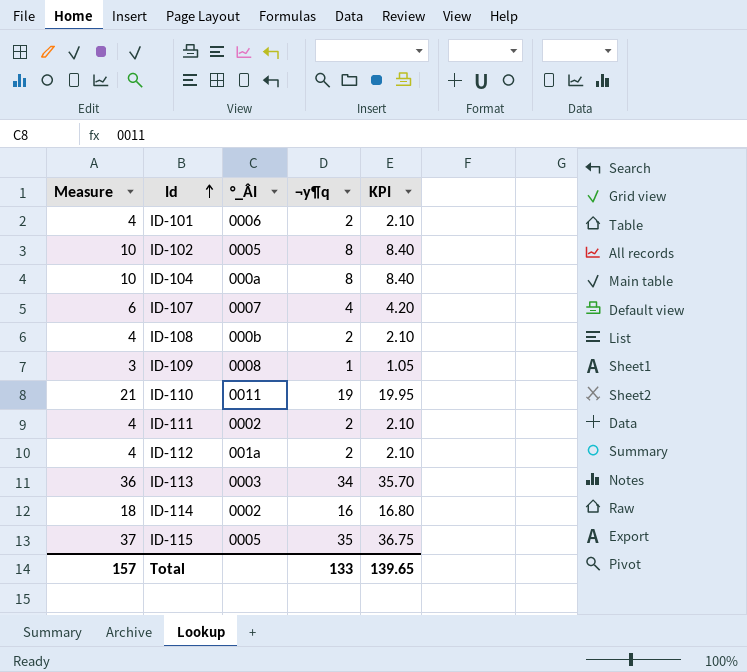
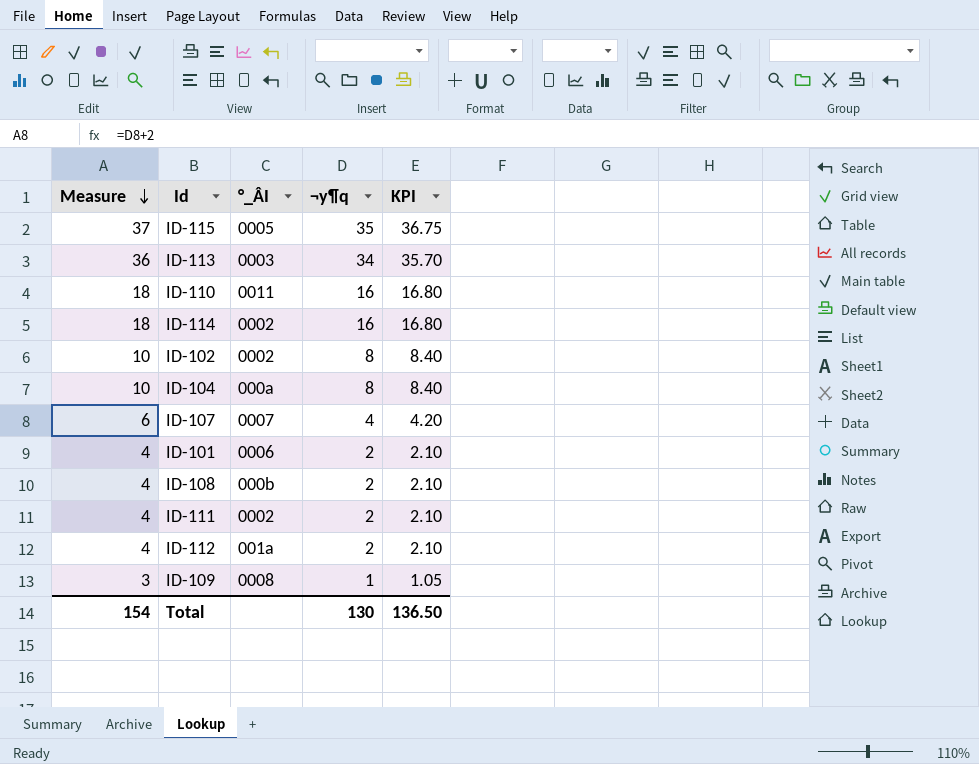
row order: Id ascending -> Measure descending
ID-110 | Measure: 21 -> 18
ID-110 | ¬y¶q: 19 -> 16
ID-110 | KPI: 19.95 -> 16.80
ID-102 | °_ÂI: 0005 -> 0002
Total | Measure: 157 -> 154
Total | ¬y¶q: 133 -> 130
Total | KPI: 139.65 -> 136.50

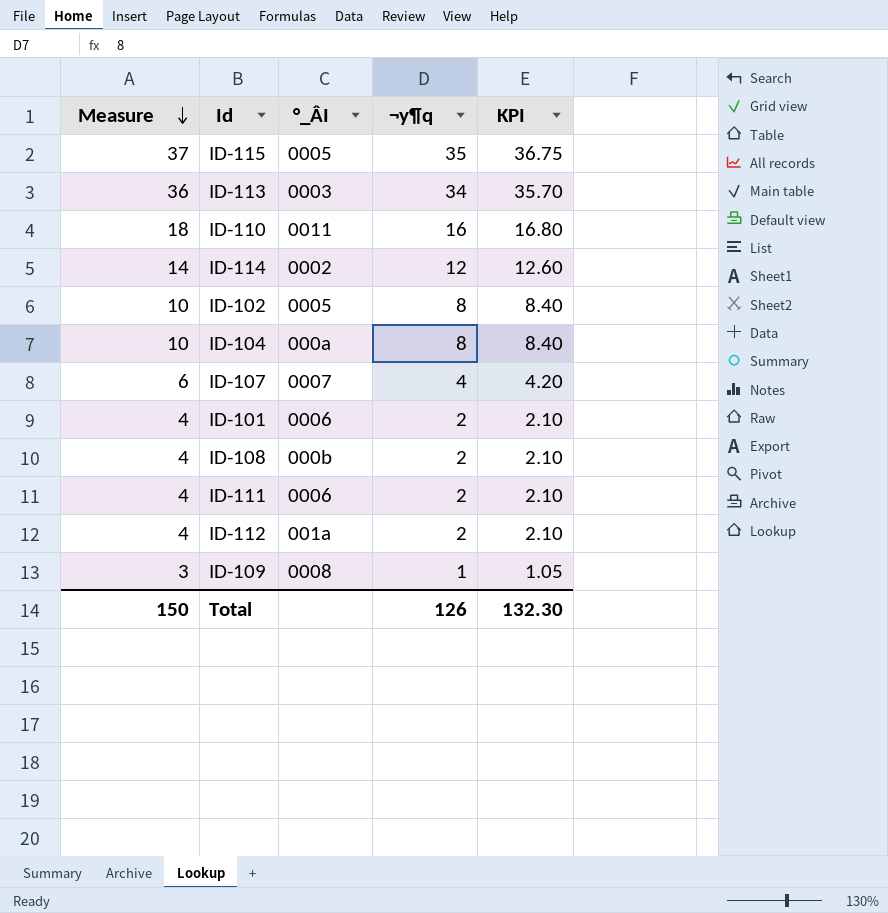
ID-114 | Measure: 18 -> 14
ID-114 | ¬y¶q: 16 -> 12
ID-114 | KPI: 16.80 -> 12.60
ID-102 | °_ÂI: 0002 -> 0005
ID-111 | °_ÂI: 0002 -> 0006
Total | Measure: 154 -> 150
Total | ¬y¶q: 130 -> 126
Total | KPI: 136.50 -> 132.30

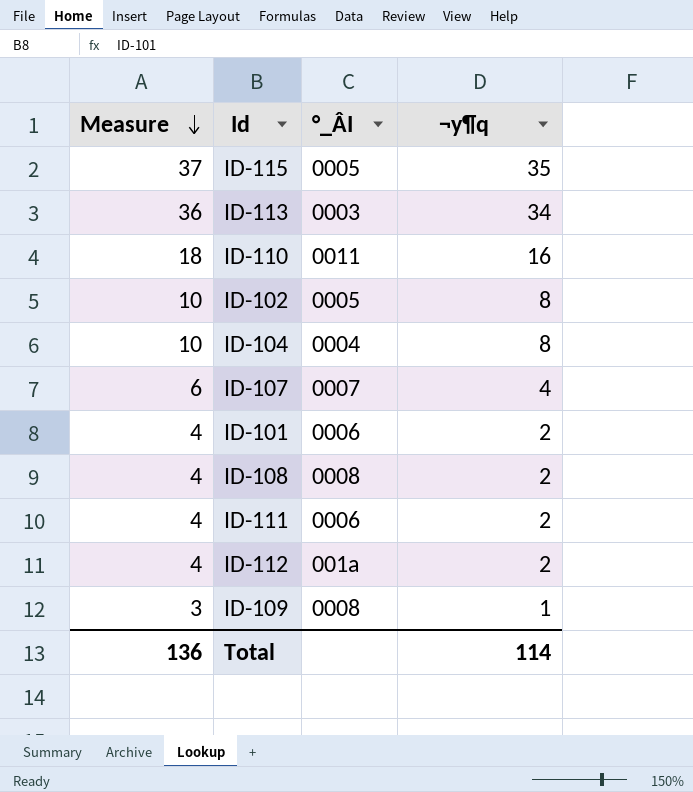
column KPI | formula: [¬y¶q] * 1.05 -> none
row ID-114: 14 | 0002 | 12 | 12.60 -> none
ID-104 | °_ÂI: 000a -> 0004
ID-108 | °_ÂI: 000b -> 0008
Total | Measure: 150 -> 136
Total | ¬y¶q: 126 -> 114

